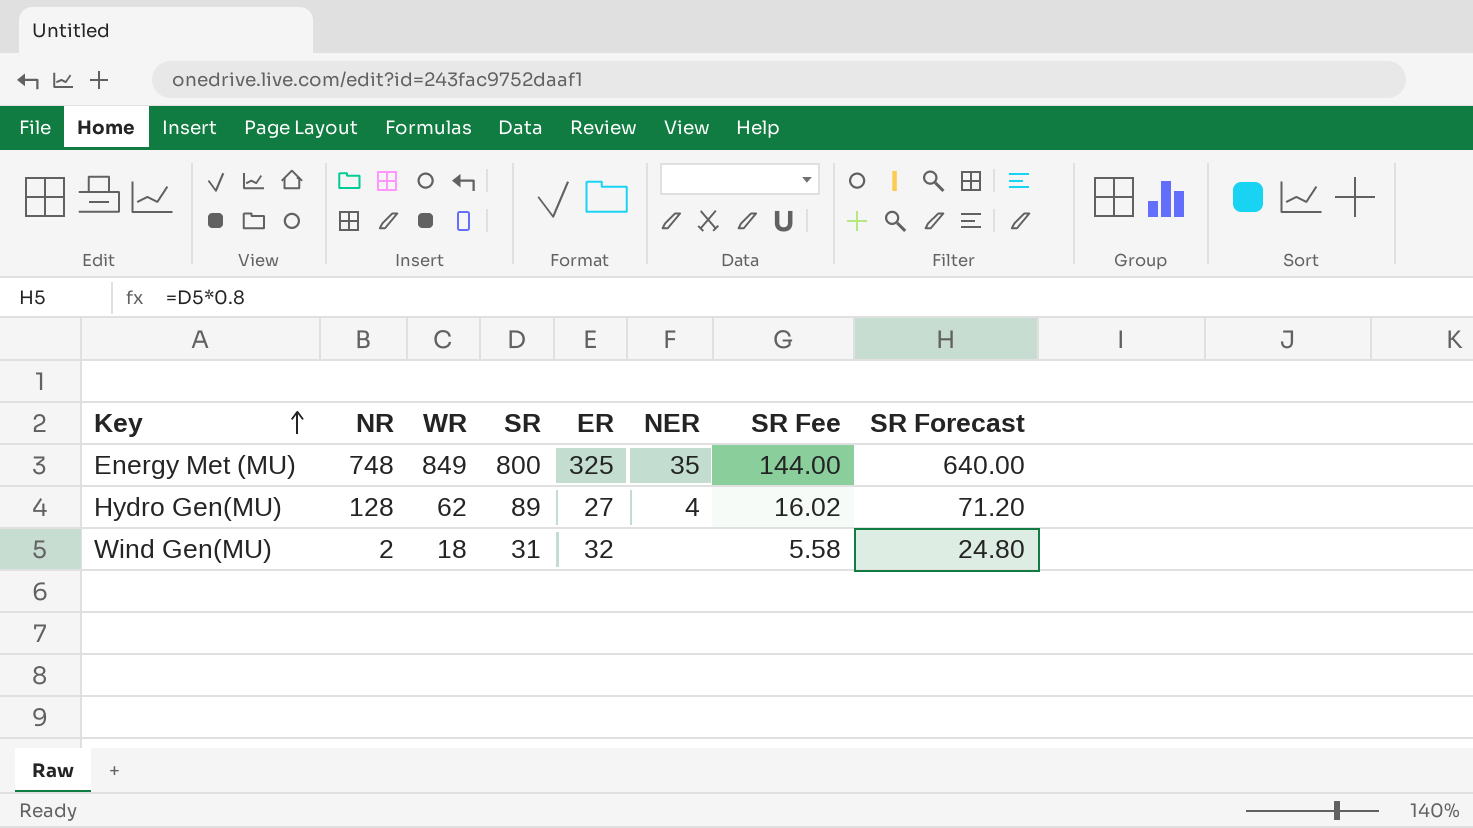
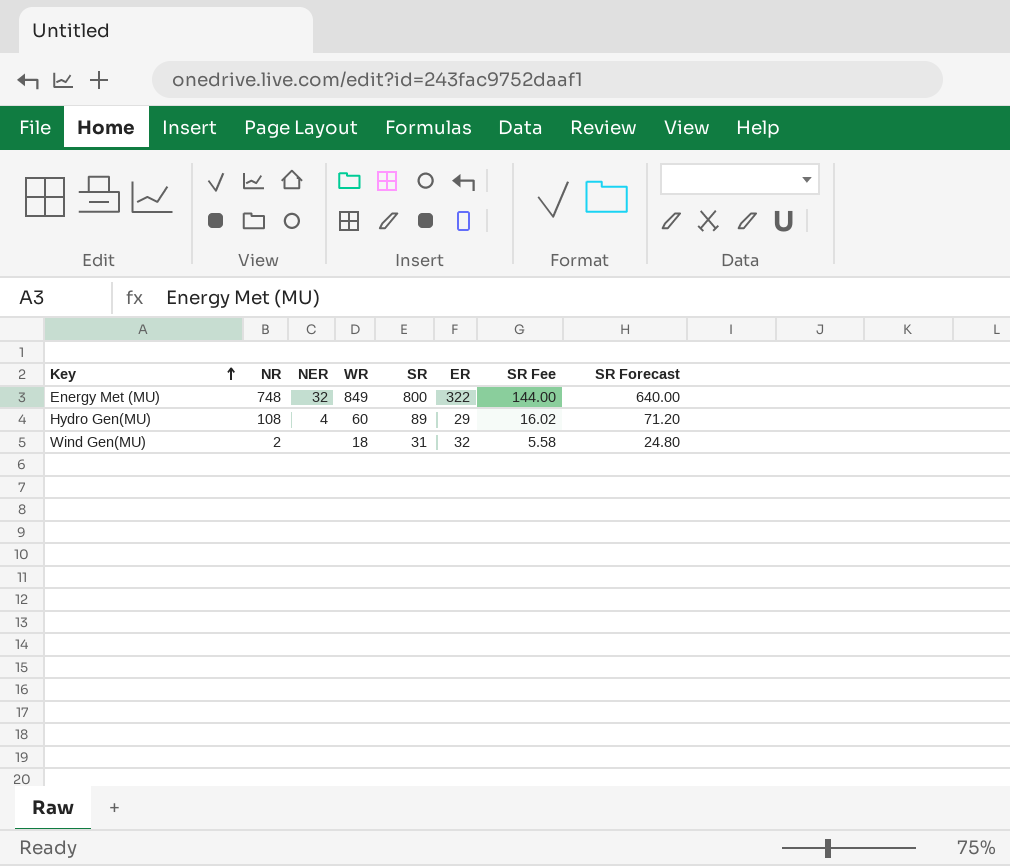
column NER | position: 6 -> 3
Energy Met (MU) | NER: 35 -> 32
Energy Met (MU) | ER: 325 -> 322
Hydro Gen(MU) | NR: 128 -> 108
Hydro Gen(MU) | WR: 62 -> 60
Hydro Gen(MU) | ER: 27 -> 29

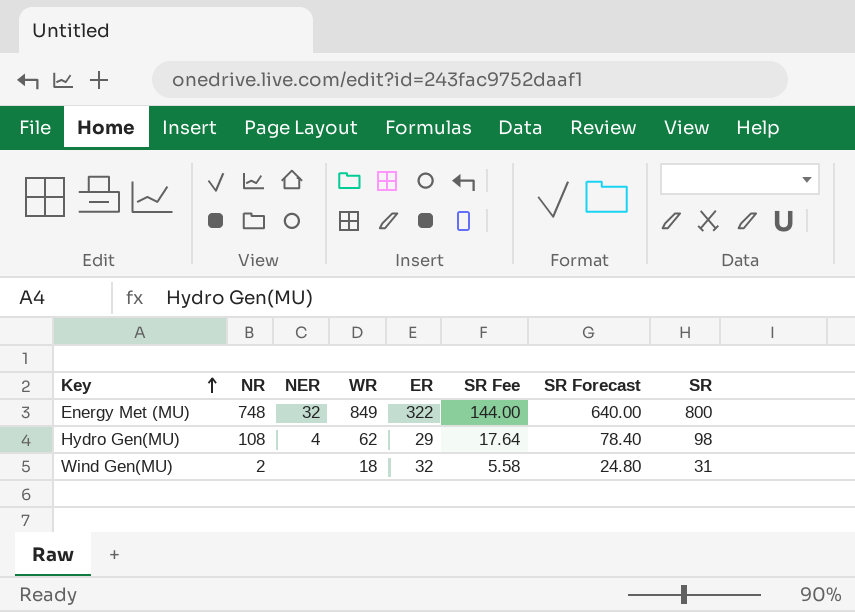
column SR | position: 5 -> 8
Hydro Gen(MU) | WR: 60 -> 62
Hydro Gen(MU) | SR Fee: 16.02 -> 17.64
Hydro Gen(MU) | SR Forecast: 71.20 -> 78.40
Hydro Gen(MU) | SR: 89 -> 98

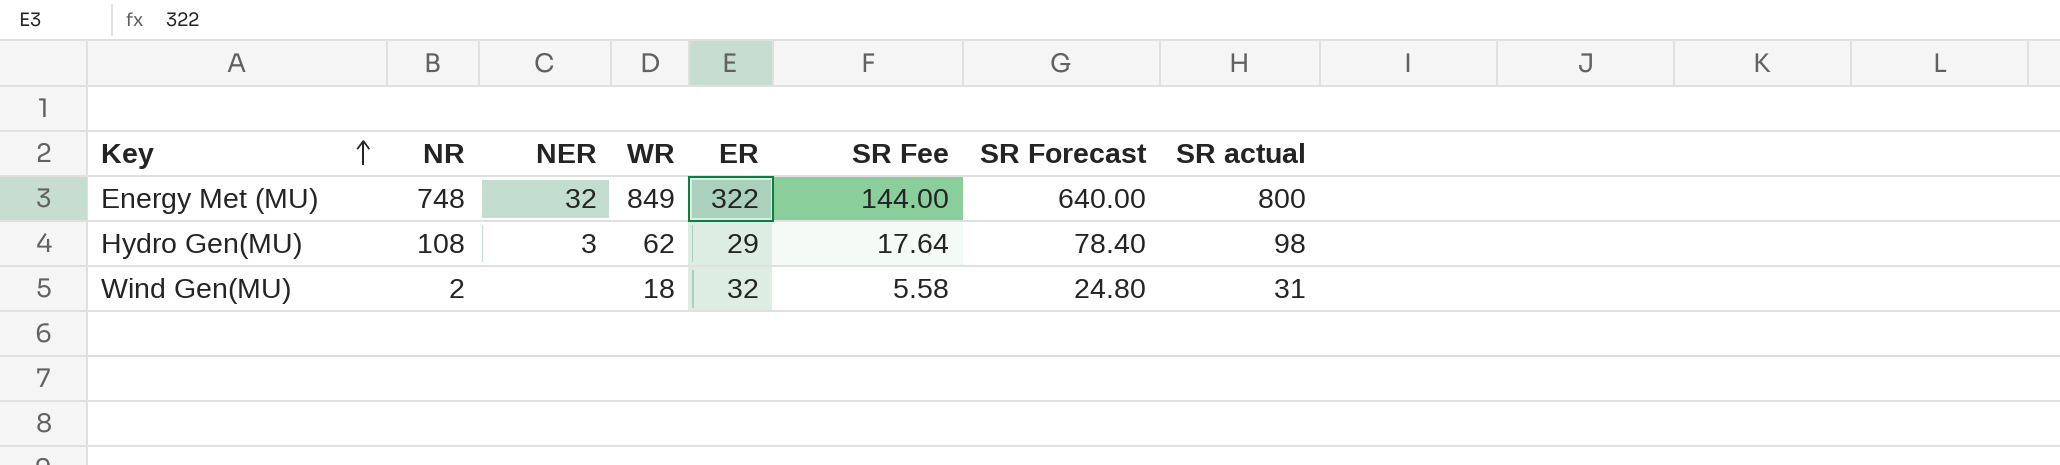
column name: SR -> SR actual
Hydro Gen(MU) | NER: 4 -> 3

